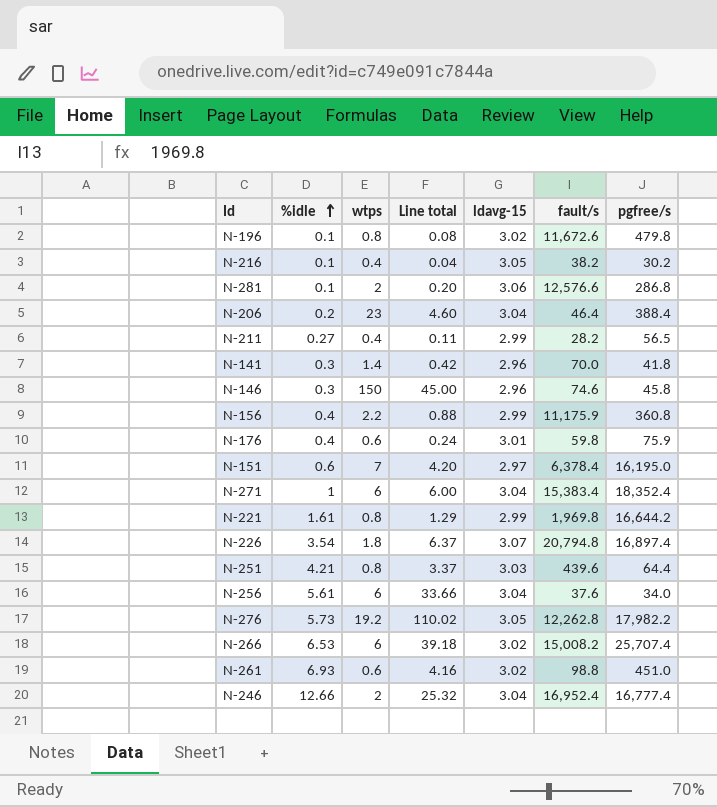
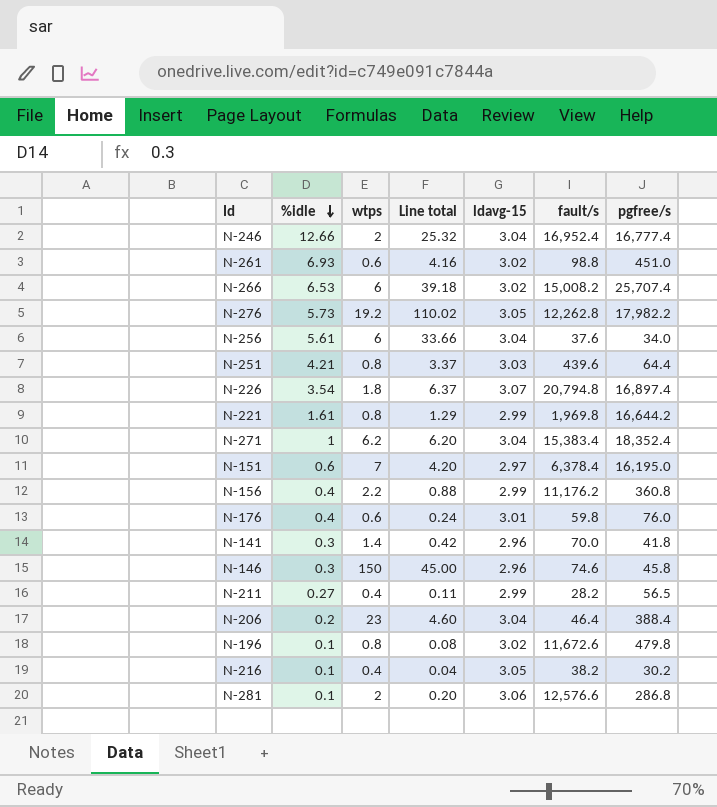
row order: %idle ascending -> %idle descending
N-271 | wtps: 6 -> 6.2
N-271 | Line total: 6.00 -> 6.20
N-156 | fault/s: 11,175.9 -> 11,176.2
N-176 | pgfree/s: 75.9 -> 76.0

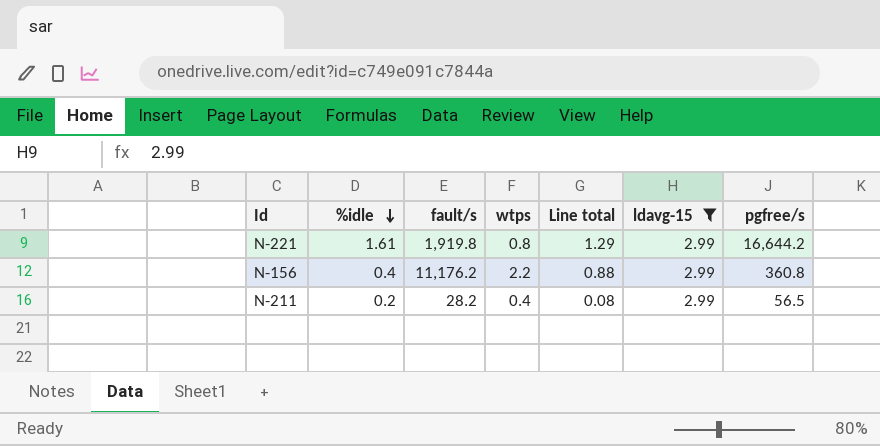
filter: none -> ldavg-15 = 2.99
column fault/s | position: 6 -> 3
N-221 | fault/s: 1,969.8 -> 1,919.8
N-211 | %idle: 0.27 -> 0.2
N-211 | Line total: 0.11 -> 0.08

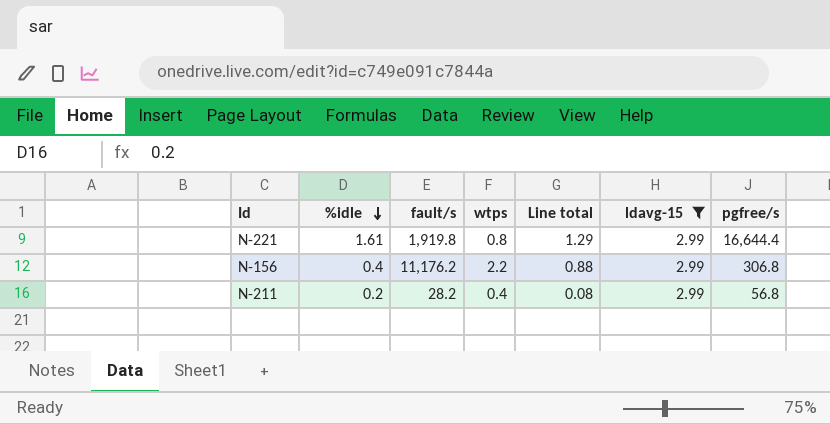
N-221 | pgfree/s: 16,644.2 -> 16,644.4
N-156 | pgfree/s: 360.8 -> 306.8
N-211 | pgfree/s: 56.5 -> 56.8

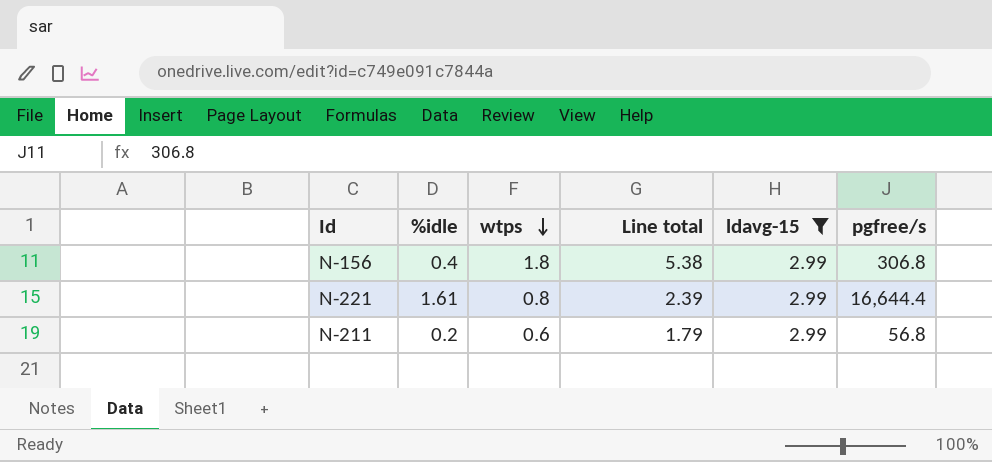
row order: %idle descending -> wtps descending
column fault/s | position: 3 -> none
column Line total | formula: [%idle] * [wtps] -> [wtps] * [ldavg-15]
N-156 | wtps: 2.2 -> 1.8
N-211 | wtps: 0.4 -> 0.6

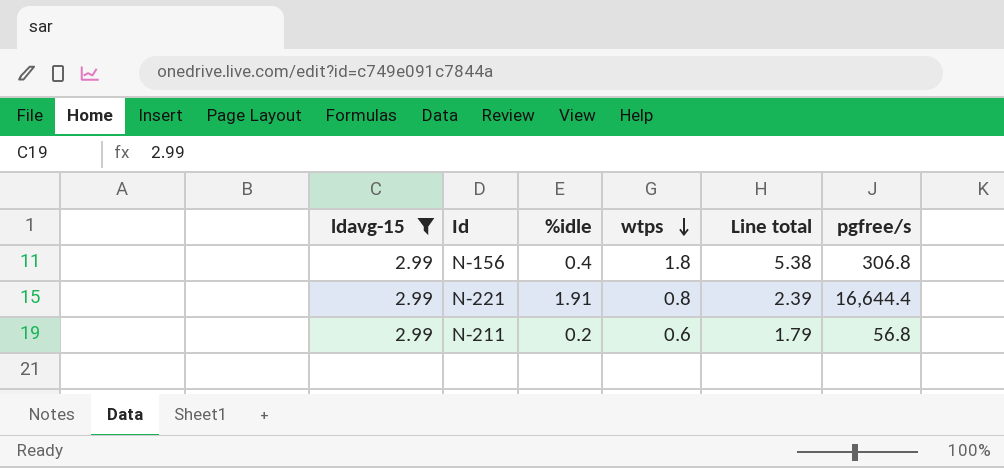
column ldavg-15 | position: 5 -> 1
N-221 | %idle: 1.61 -> 1.91

